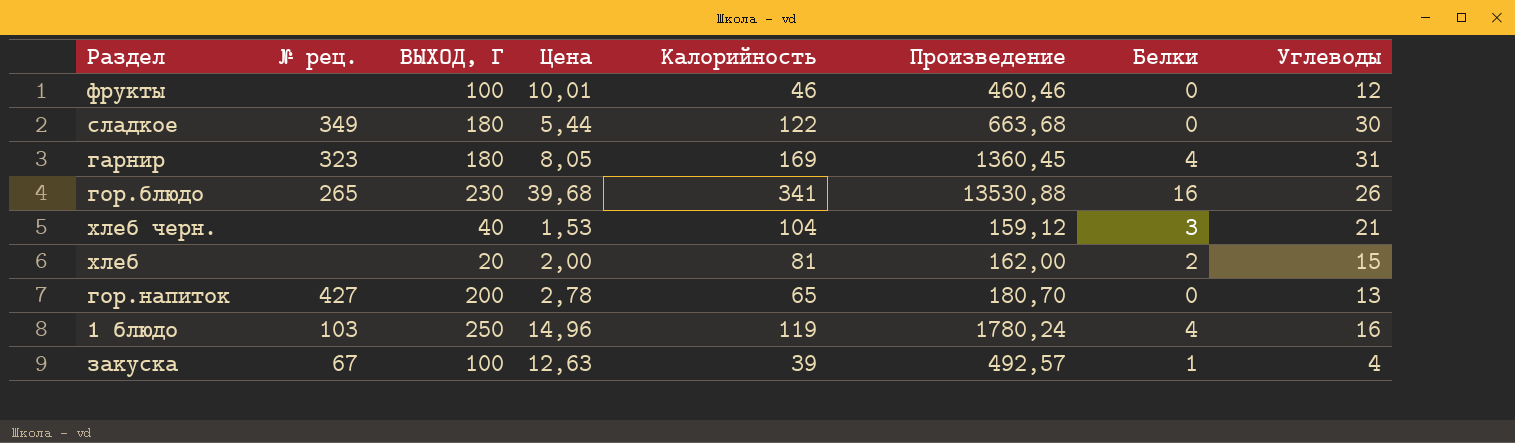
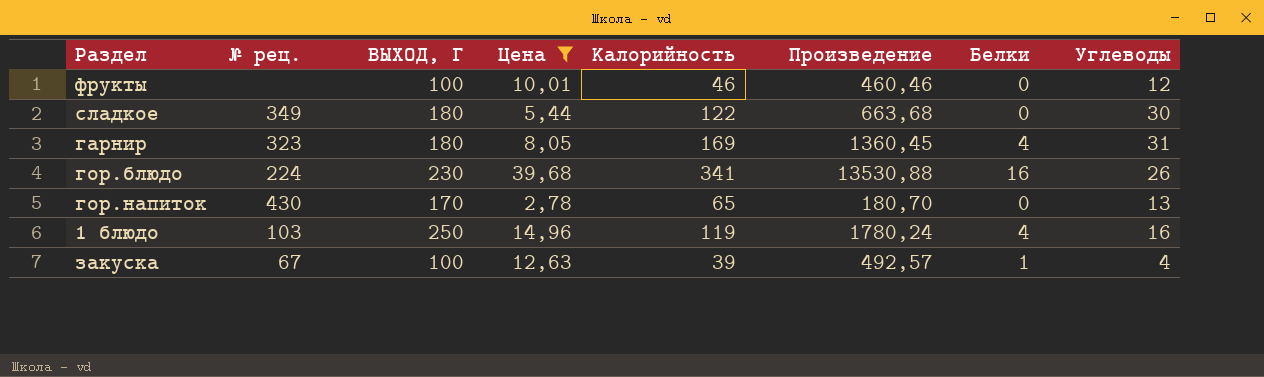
filter: none -> Цена >= 2,78
гор.блюдо | № рец.: 265 -> 224
гор.напиток | № рец.: 427 -> 430
гор.напиток | ВЫХОД, Г: 200 -> 170

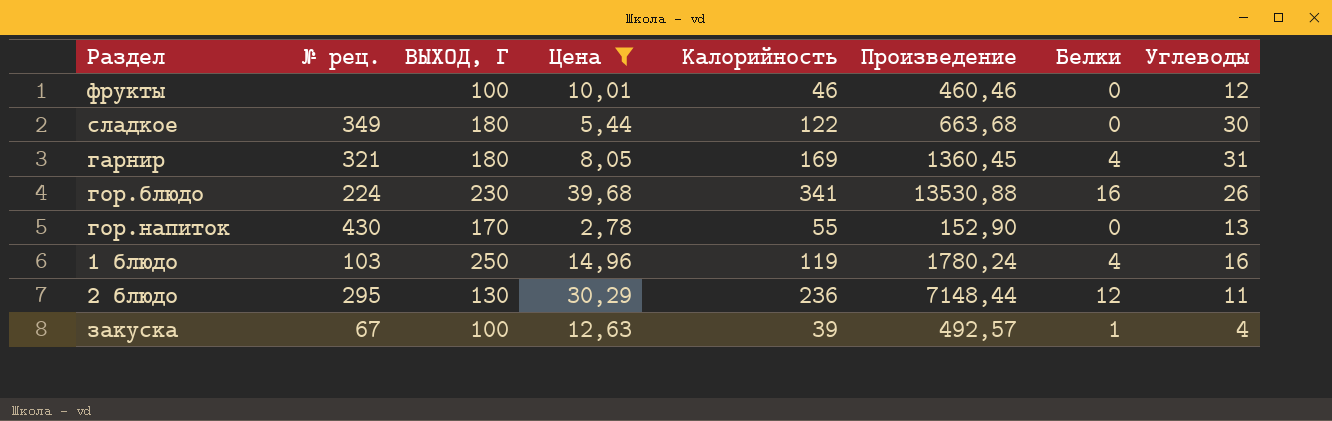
гарнир | № рец.: 323 -> 321
гор.напиток | Калорийность: 65 -> 55
гор.напиток | Произведение: 180,70 -> 152,90
row 2 блюдо: none -> 295 | 130 | 30,29 | 236 | 7148,44 | 12 | 11

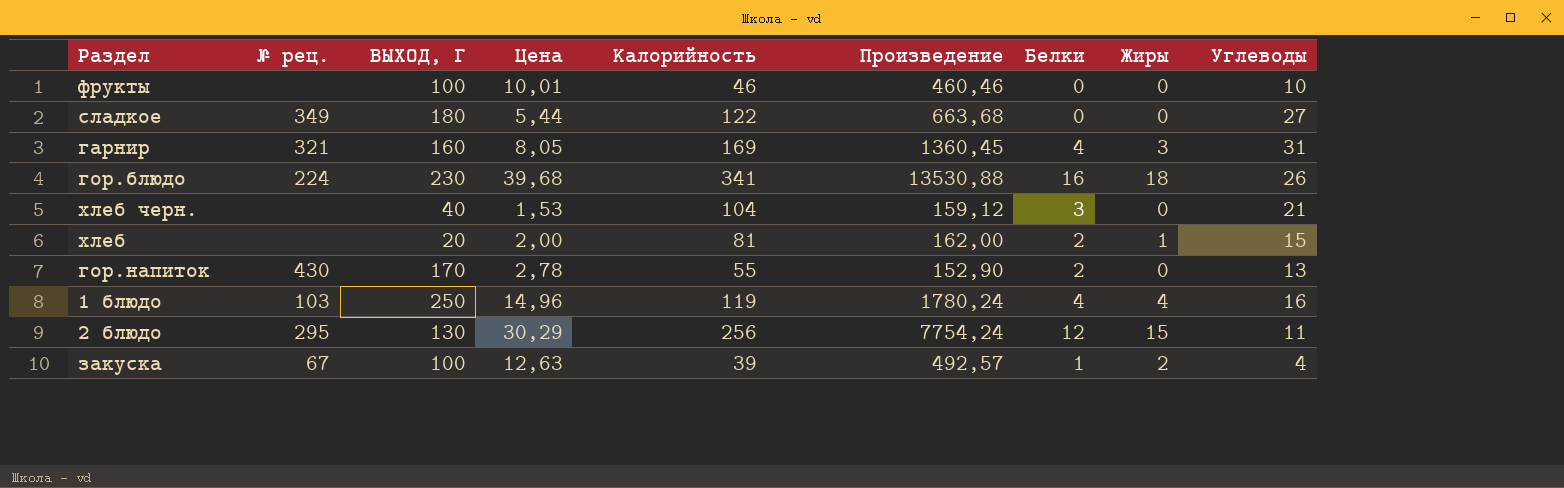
filter: Цена >= 2,78 -> none
column Жиры | position: none -> 8
фрукты | Углеводы: 12 -> 10
сладкое | Углеводы: 30 -> 27
гарнир | ВЫХОД, Г: 180 -> 160
гор.напиток | Белки: 0 -> 2
2 блюдо | Калорийность: 236 -> 256
2 блюдо | Произведение: 7148,44 -> 7754,24

